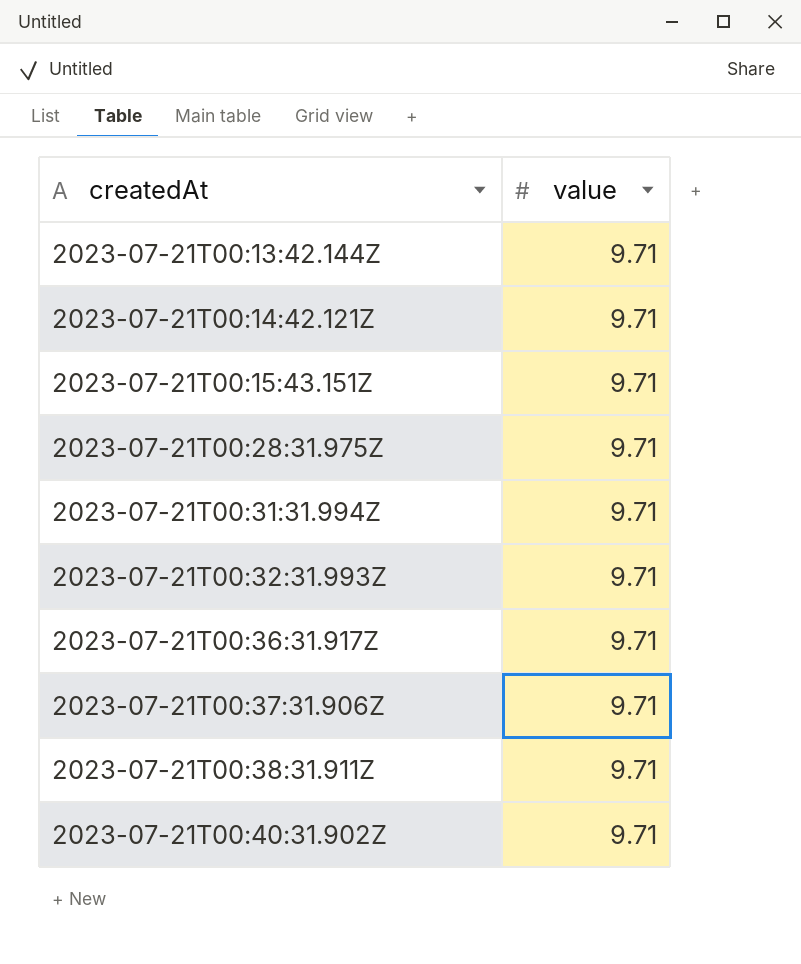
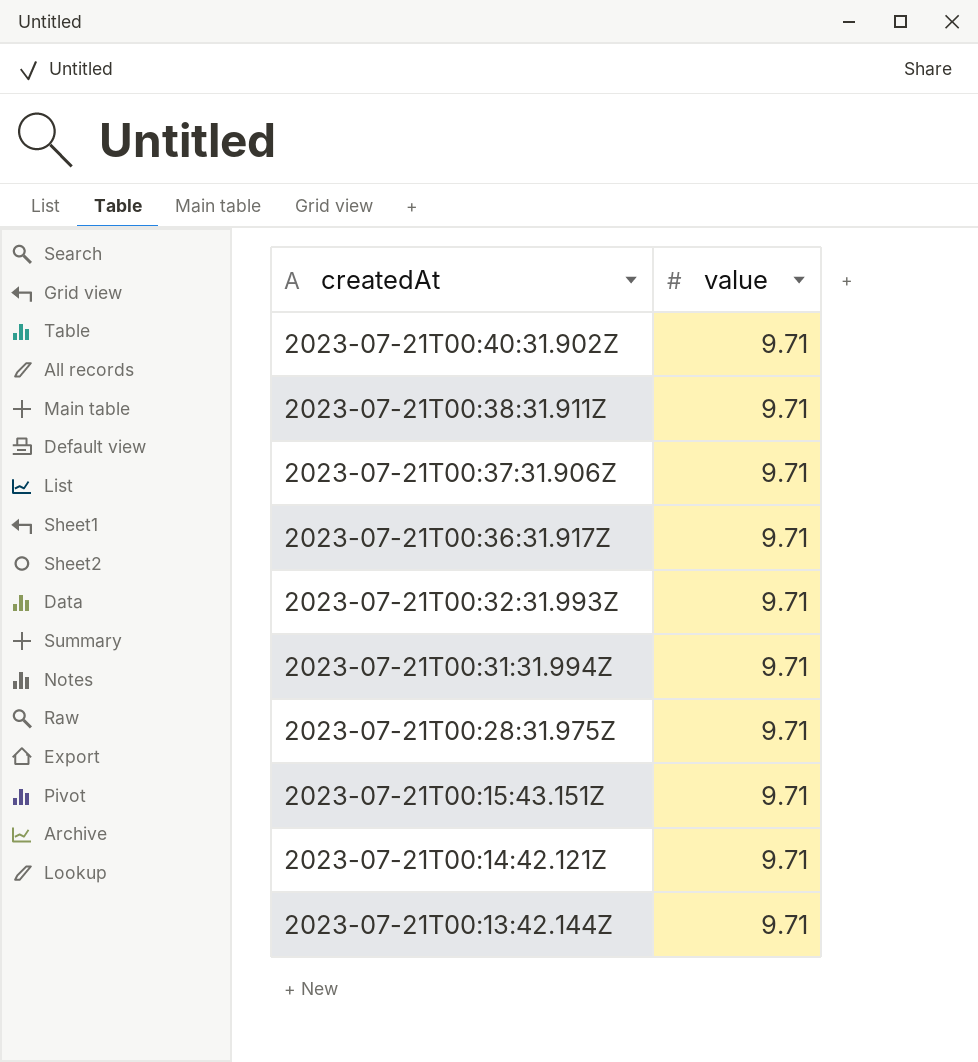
row order: createdAt ascending -> createdAt descending

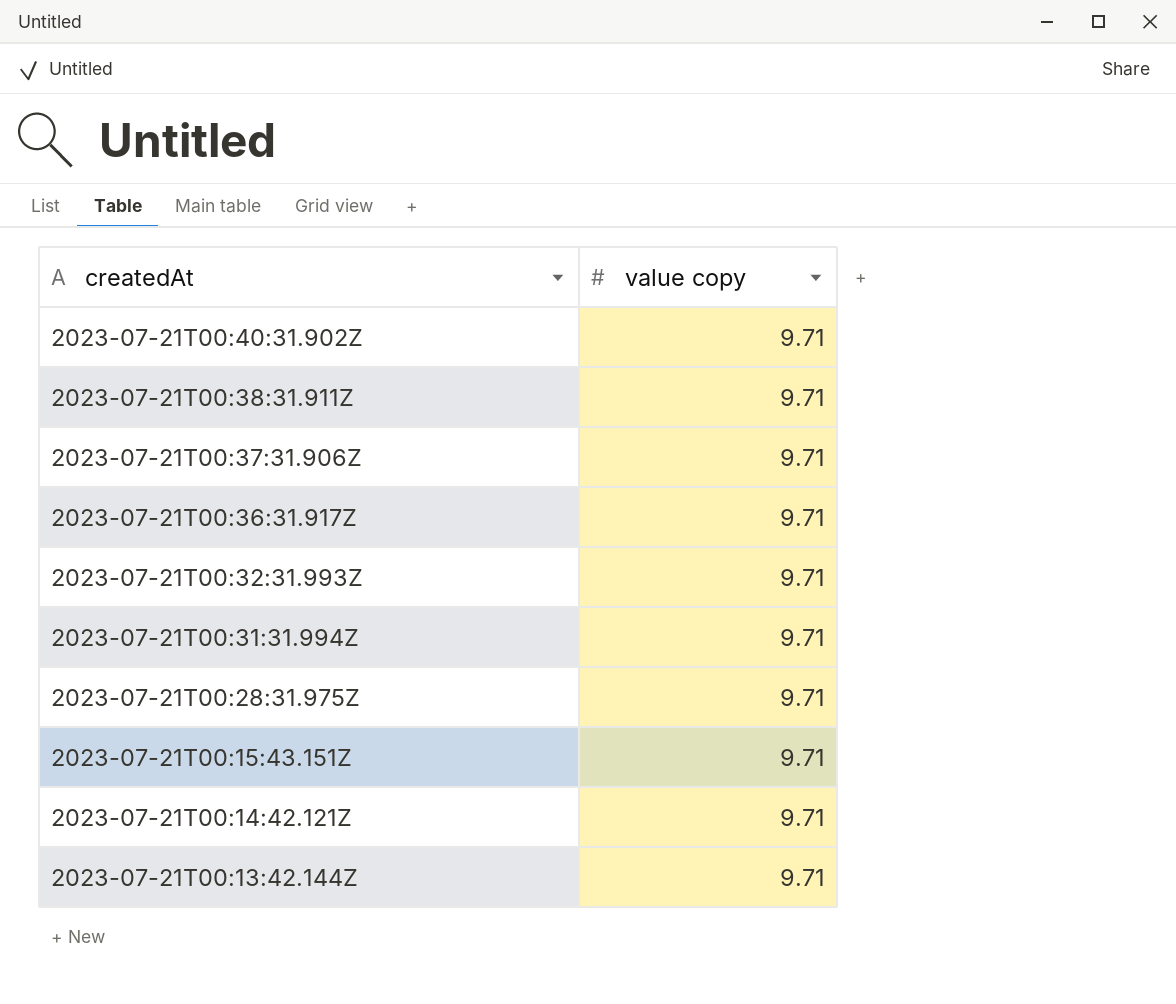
column name: value -> value copy

